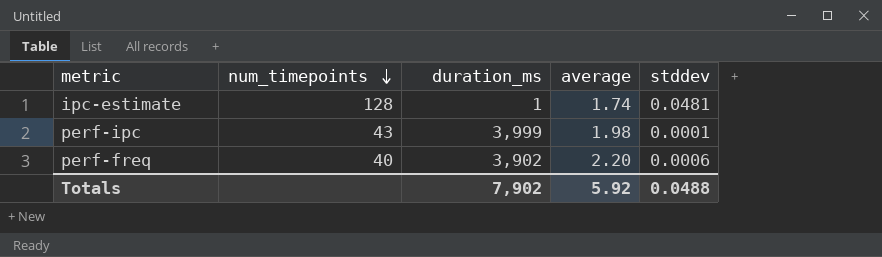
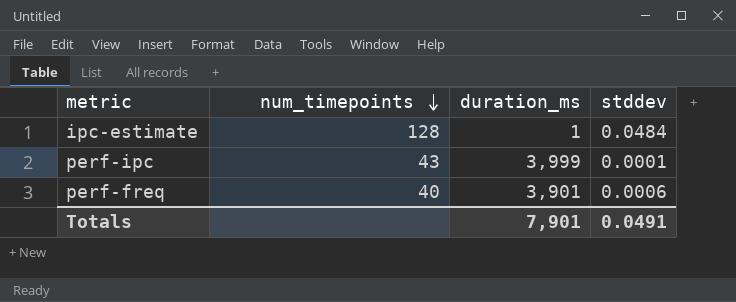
column average | position: 4 -> none
ipc-estimate | stddev: 0.0481 -> 0.0484
perf-freq | duration_ms: 3,902 -> 3,901
Totals | duration_ms: 7,902 -> 7,901
Totals | stddev: 0.0488 -> 0.0491

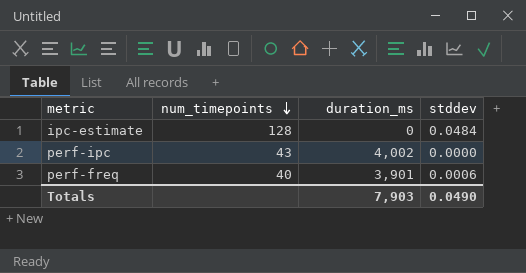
ipc-estimate | duration_ms: 1 -> 0
perf-ipc | duration_ms: 3,999 -> 4,002
perf-ipc | stddev: 0.0001 -> 0.0000
Totals | duration_ms: 7,901 -> 7,903
Totals | stddev: 0.0491 -> 0.0490

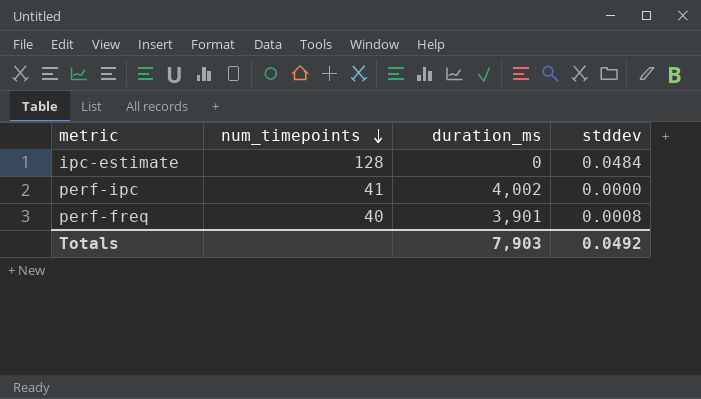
perf-ipc | num_timepoints: 43 -> 41
perf-freq | stddev: 0.0006 -> 0.0008
Totals | stddev: 0.0490 -> 0.0492

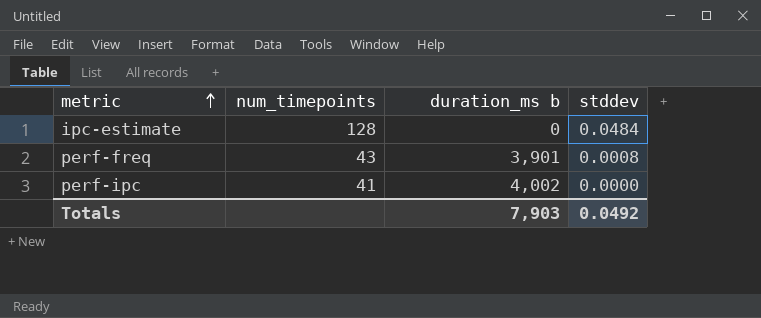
row order: num_timepoints descending -> metric ascending
column name: duration_ms -> duration_ms b
perf-freq | num_timepoints: 40 -> 43

